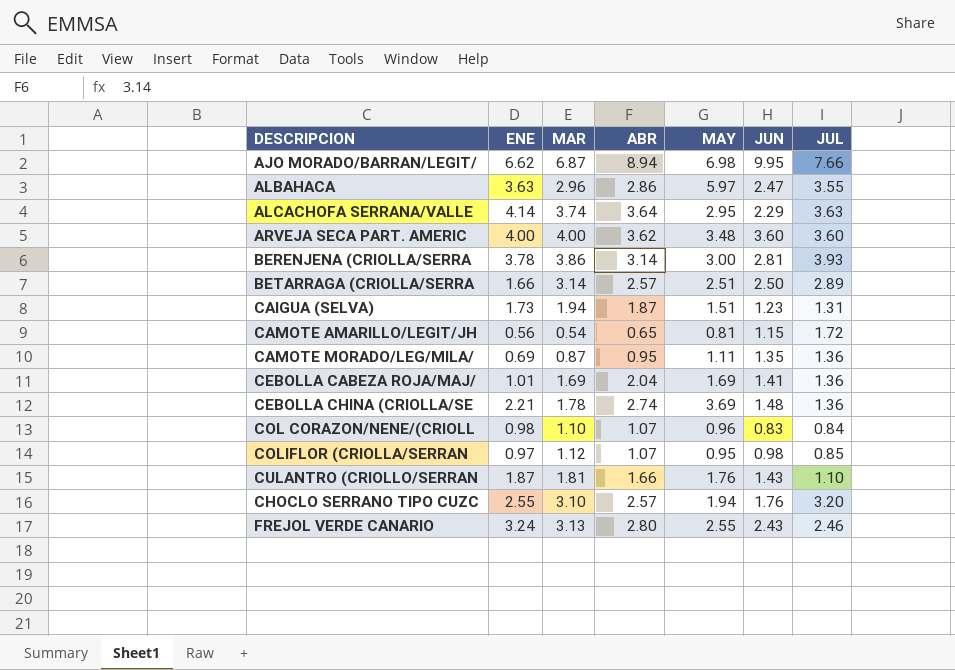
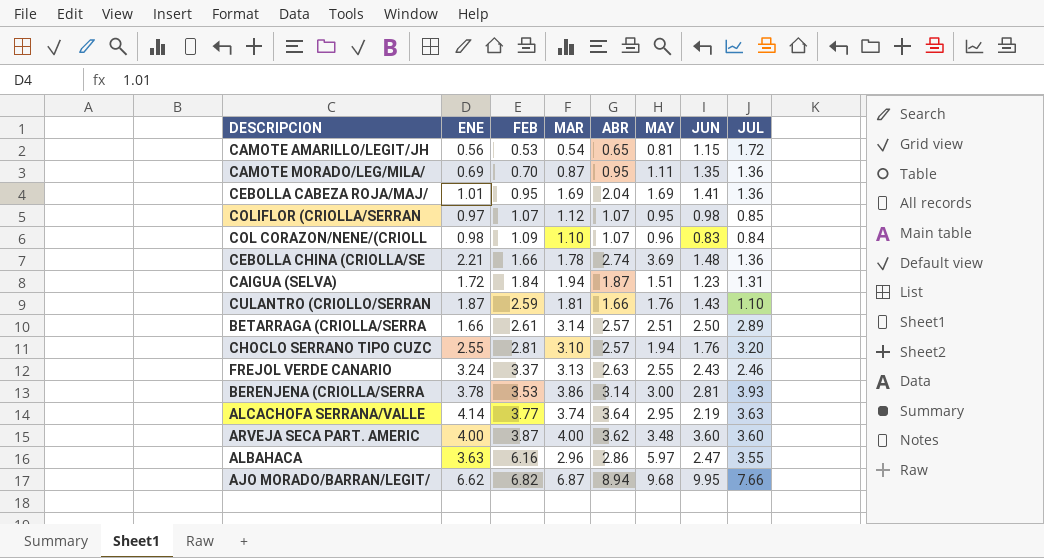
row order: none -> FEB ascending
column FEB | position: none -> 3
CAIGUA (SELVA) | ENE: 1.73 -> 1.72
FREJOL VERDE CANARIO | ABR: 2.80 -> 2.63
ALCACHOFA SERRANA/VALLE | JUN: 2.29 -> 2.19
AJO MORADO/BARRAN/LEGIT/ | MAY: 6.98 -> 9.68

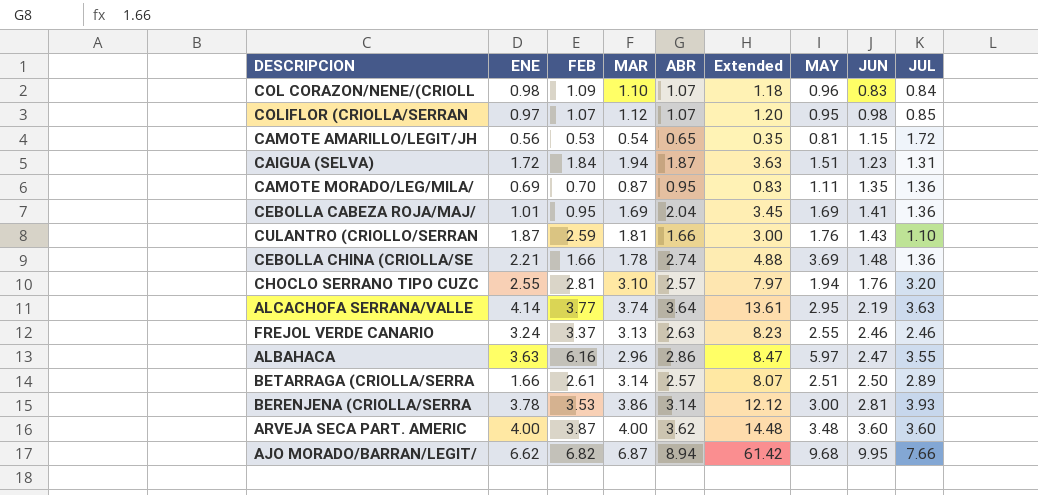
row order: FEB ascending -> JUN ascending
column Extended | formula: none -> [MAR] * [ABR]
FREJOL VERDE CANARIO | JUN: 2.43 -> 2.46

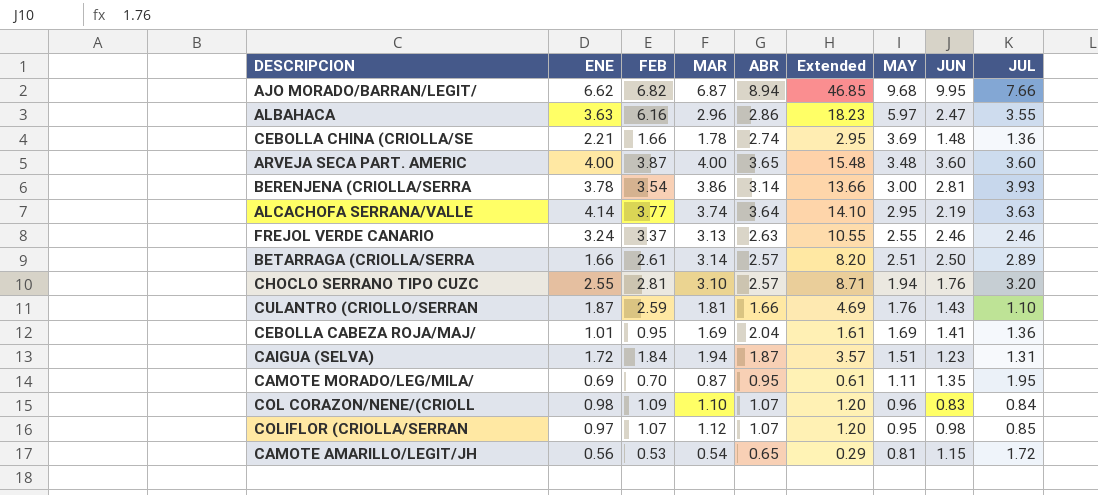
row order: JUN ascending -> MAY descending
column Extended | formula: [MAR] * [ABR] -> [FEB] * [MAR]
ARVEJA SECA PART. AMERIC | ABR: 3.62 -> 3.65
BERENJENA (CRIOLLA/SERRA | FEB: 3.53 -> 3.54
CAMOTE MORADO/LEG/MILA/ | JUL: 1.36 -> 1.95

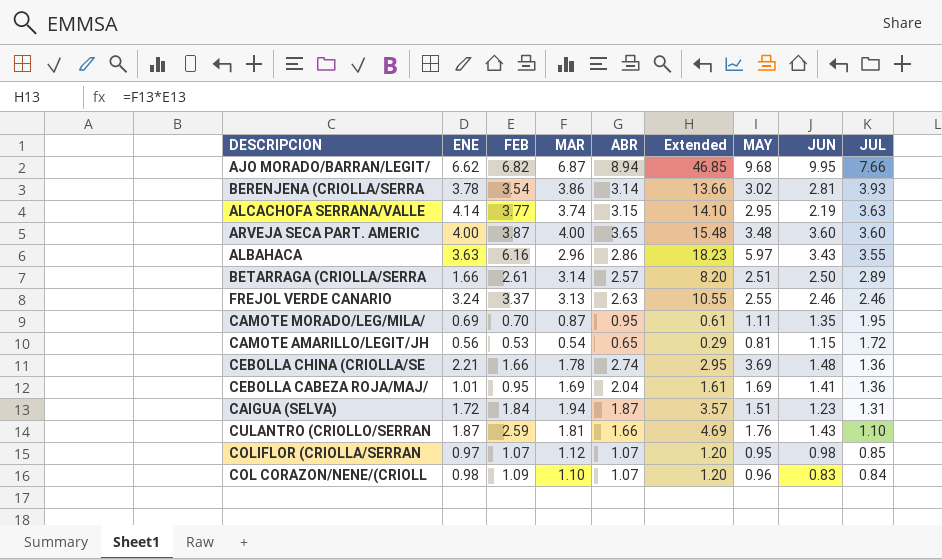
row order: MAY descending -> JUL descending
row CHOCLO SERRANO TIPO CUZC: 2.55 | 2.81 | 3.10 | 2.57 | 8.71 | 1.94 | 1.76 | 3.20 -> none
BERENJENA (CRIOLLA/SERRA | MAY: 3.00 -> 3.02
ALCACHOFA SERRANA/VALLE | ABR: 3.64 -> 3.15
ALBAHACA | JUN: 2.47 -> 3.43

